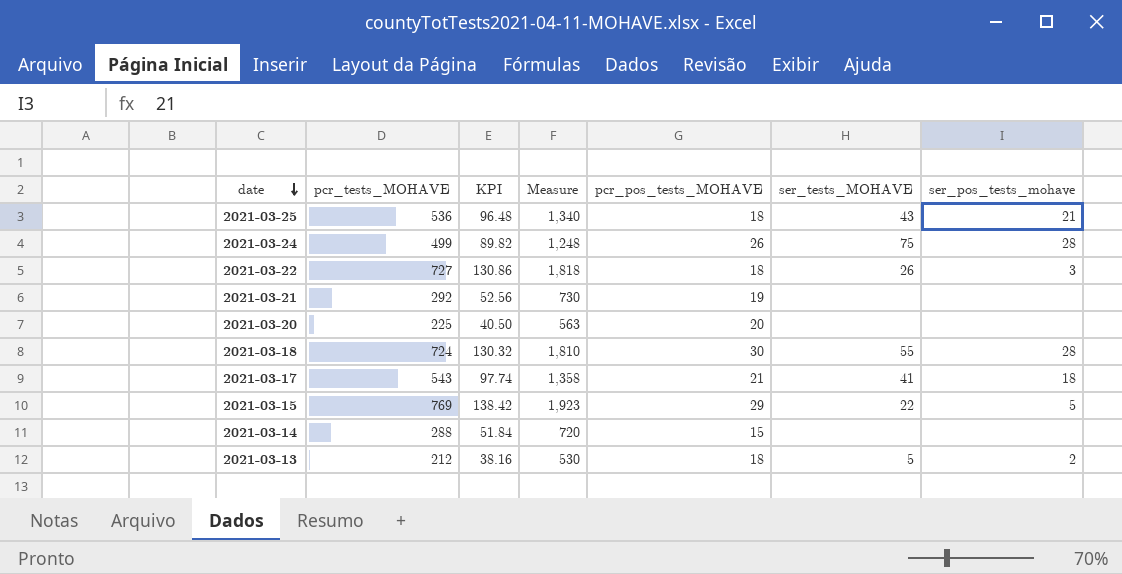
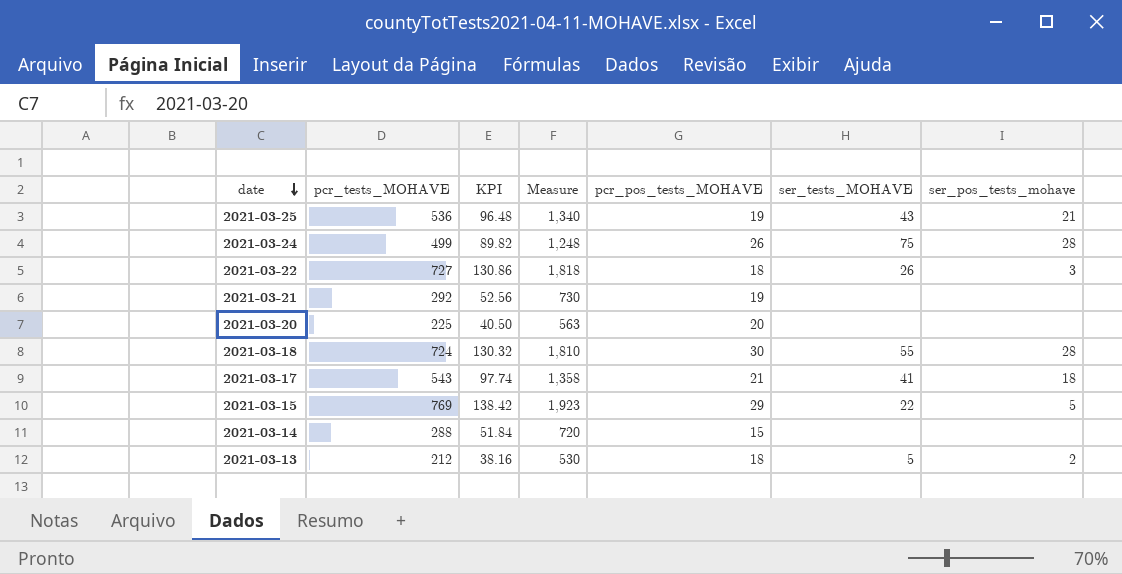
2021-03-25 | pcr_pos_tests_MOHAVE: 18 -> 19

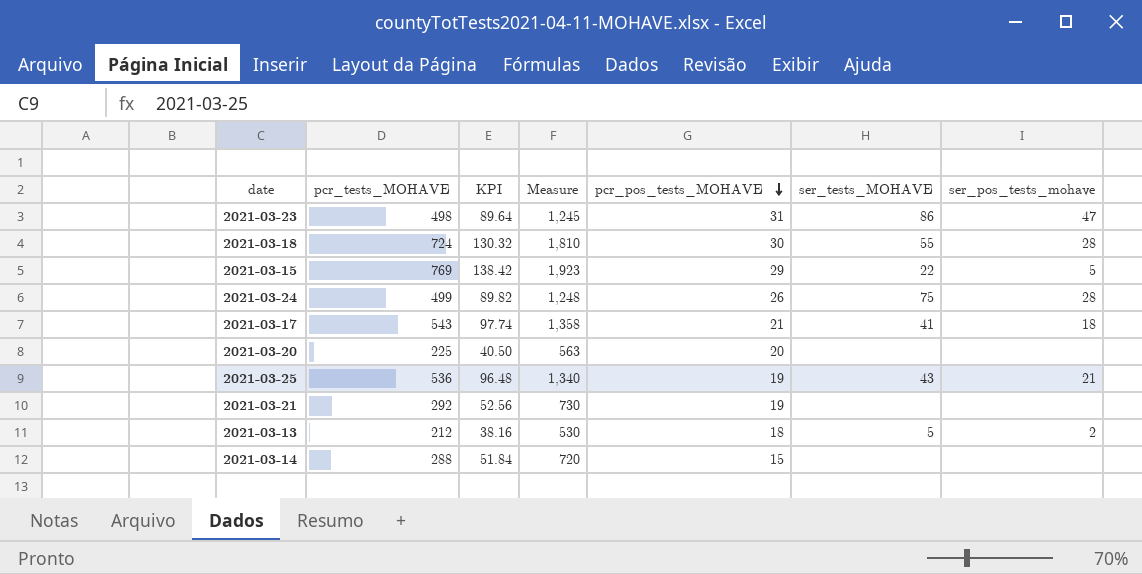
row order: date descending -> pcr_pos_tests_MOHAVE descending
row 2021-03-22: 727 | 130.86 | 1,818 | 18 | 26 | 3 -> none
row 2021-03-23: none -> 498 | 89.64 | 1,245 | 31 | 86 | 47

